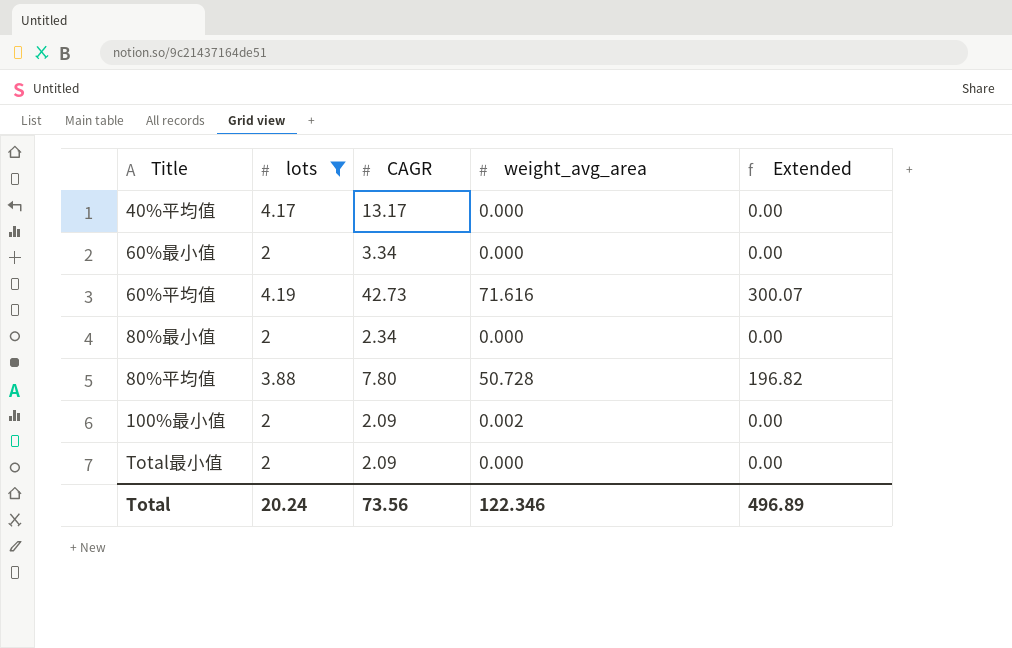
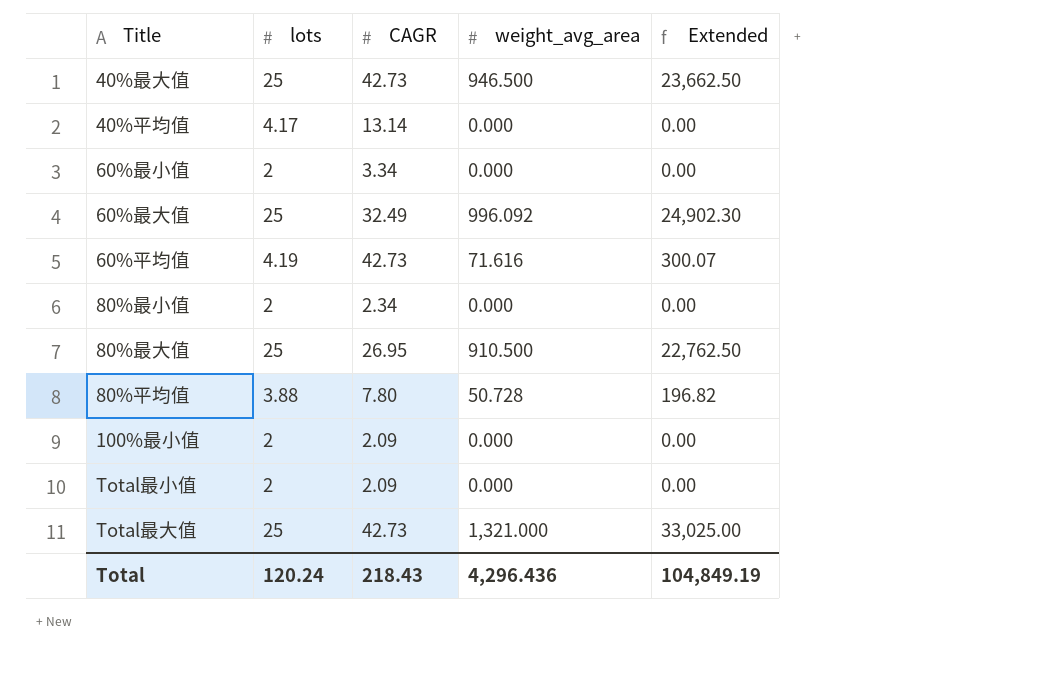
filter: lots != 25 -> none
40%平均值 | CAGR: 13.17 -> 13.14
100%最小值 | weight_avg_area: 0.002 -> 0.000
Total | lots: 20.24 -> 120.24
Total | CAGR: 73.56 -> 218.43
Total | weight_avg_area: 122.346 -> 4,296.436
Total | Extended: 496.89 -> 104,849.19

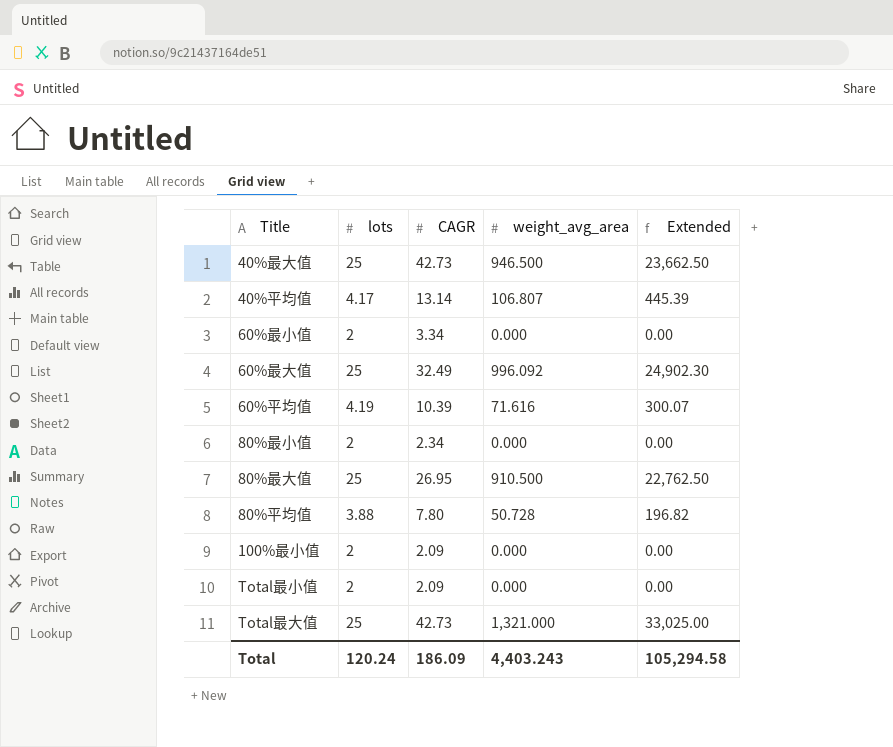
40%平均值 | weight_avg_area: 0.000 -> 106.807
40%平均值 | Extended: 0.00 -> 445.39
60%平均值 | CAGR: 42.73 -> 10.39
Total | CAGR: 218.43 -> 186.09
Total | weight_avg_area: 4,296.436 -> 4,403.243
Total | Extended: 104,849.19 -> 105,294.58

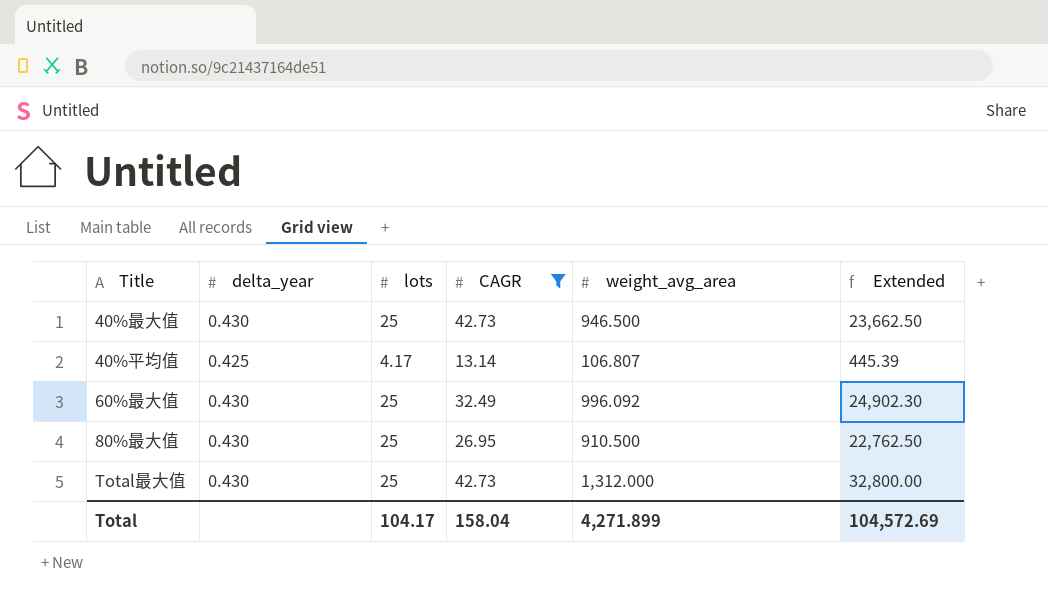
filter: none -> CAGR >= 13.14
column delta_year | position: none -> 2
Total最大值 | weight_avg_area: 1,321.000 -> 1,312.000
Total最大值 | Extended: 33,025.00 -> 32,800.00
Total | lots: 120.24 -> 104.17
Total | CAGR: 186.09 -> 158.04
Total | weight_avg_area: 4,403.243 -> 4,271.899
Total | Extended: 105,294.58 -> 104,572.69

